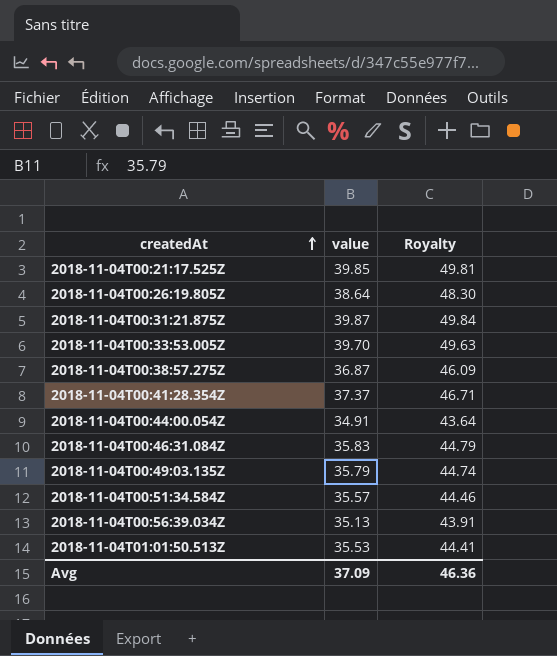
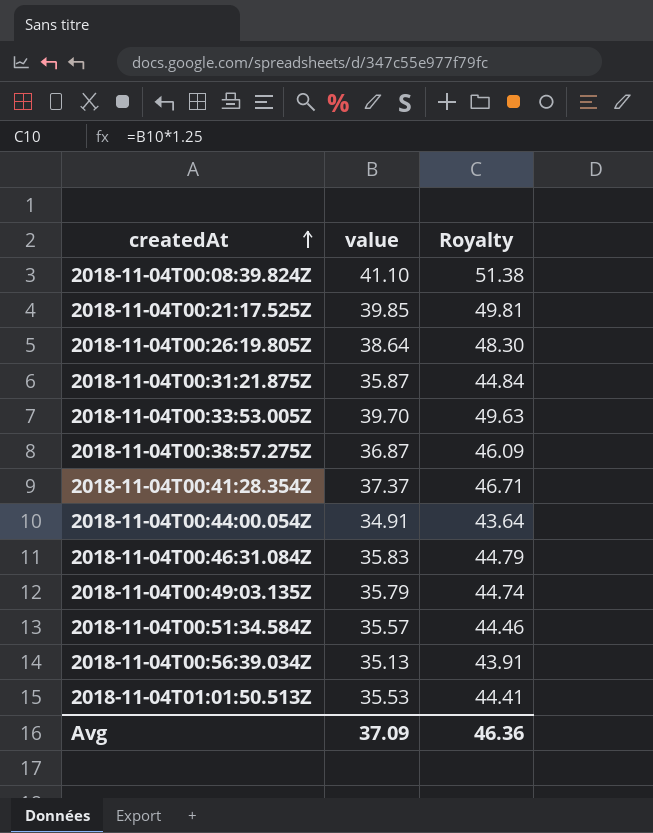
row 2018-11-04T00:08:39.824Z: none -> 41.10 | 51.38
2018-11-04T00:31:21.875Z | value: 39.87 -> 35.87
2018-11-04T00:31:21.875Z | Royalty: 49.84 -> 44.84

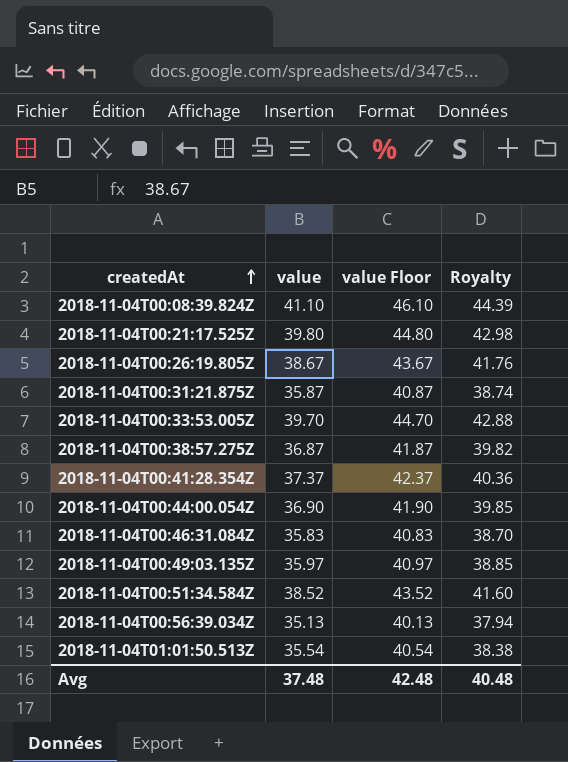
column value Floor | formula: none -> [value] + 5
column Royalty | formula: [value] * 1.25 -> [value] * 1.08
2018-11-04T00:21:17.525Z | value: 39.85 -> 39.80
2018-11-04T00:26:19.805Z | value: 38.64 -> 38.67
2018-11-04T00:44:00.054Z | value: 34.91 -> 36.90
2018-11-04T00:49:03.135Z | value: 35.79 -> 35.97
2018-11-04T00:51:34.584Z | value: 35.57 -> 38.52
2018-11-04T01:01:50.513Z | value: 35.53 -> 35.54
Avg | value: 37.09 -> 37.48
Avg | Royalty: 46.36 -> 40.48

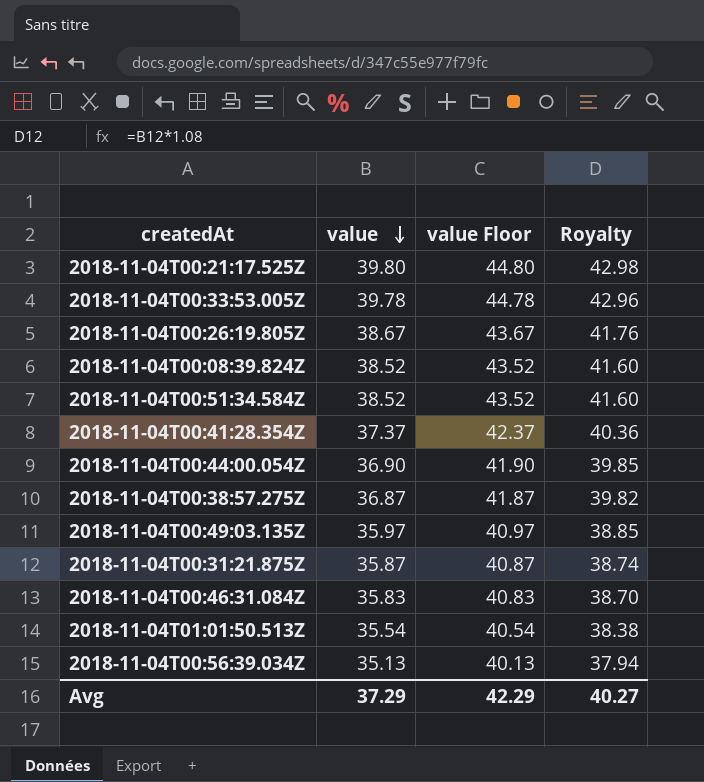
row order: createdAt ascending -> value descending
2018-11-04T00:33:53.005Z | value: 39.70 -> 39.78
2018-11-04T00:33:53.005Z | value Floor: 44.70 -> 44.78
2018-11-04T00:33:53.005Z | Royalty: 42.88 -> 42.96
2018-11-04T00:08:39.824Z | value: 41.10 -> 38.52
2018-11-04T00:08:39.824Z | value Floor: 46.10 -> 43.52
2018-11-04T00:08:39.824Z | Royalty: 44.39 -> 41.60
Avg | value: 37.48 -> 37.29
Avg | value Floor: 42.48 -> 42.29
Avg | Royalty: 40.48 -> 40.27

